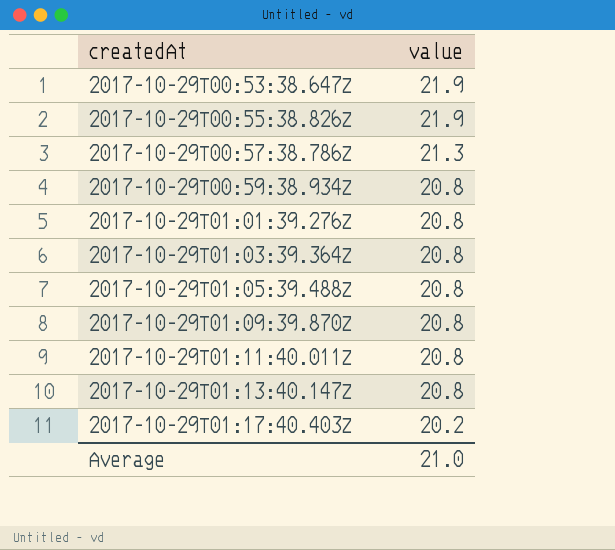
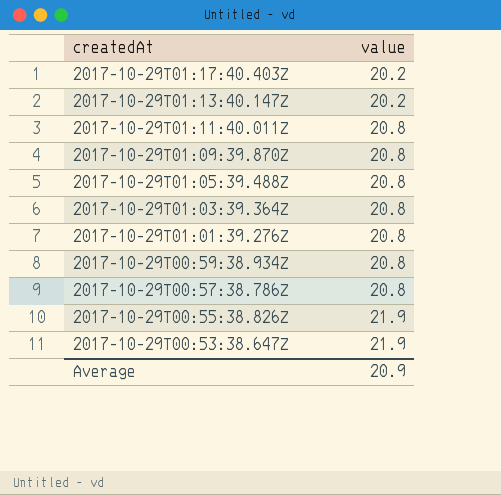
row order: createdAt ascending -> createdAt descending
2017-10-29T01:13:40.147Z | value: 20.8 -> 20.2
2017-10-29T00:57:38.786Z | value: 21.3 -> 20.8
Average | value: 21.0 -> 20.9

